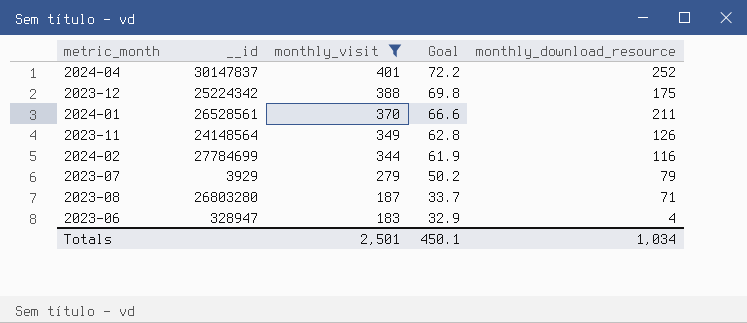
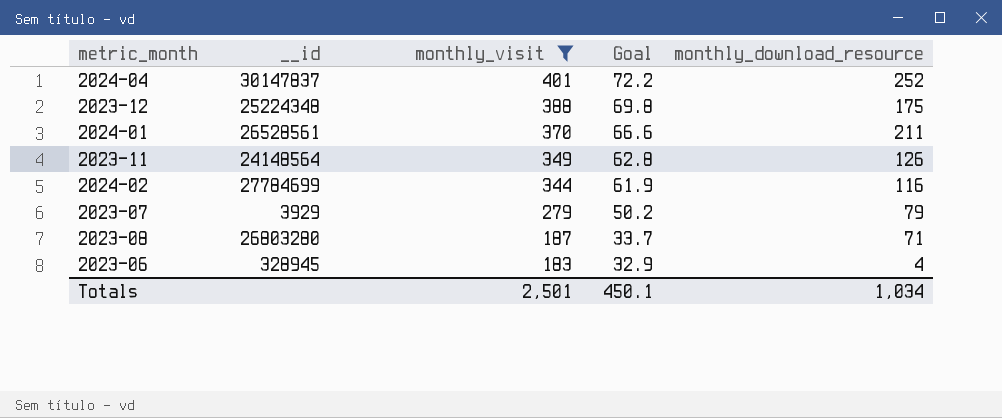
2023-12 | __id: 25224342 -> 25224348
2023-06 | __id: 328947 -> 328945

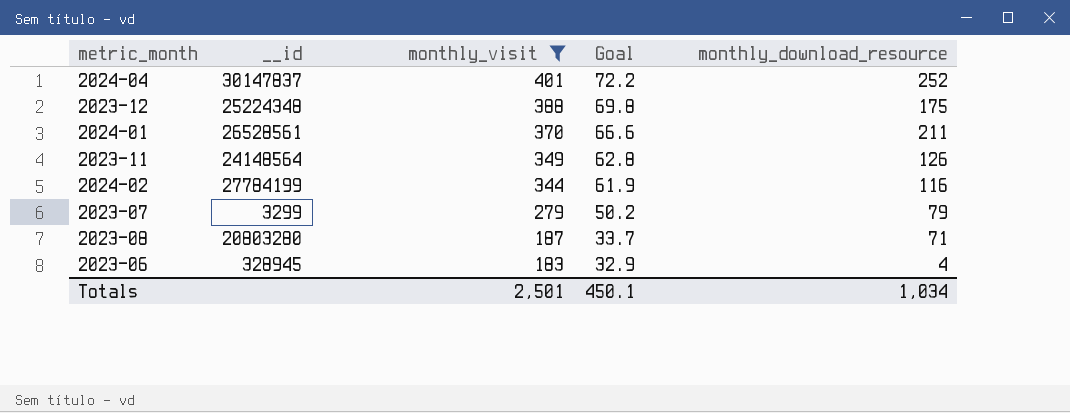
2024-02 | __id: 27784699 -> 27784199
2023-07 | __id: 3929 -> 3299
2023-08 | __id: 26803280 -> 20803280

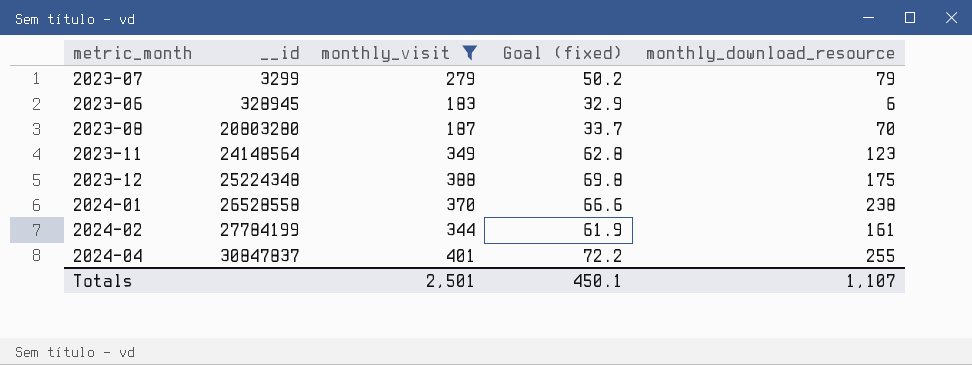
row order: monthly_visit descending -> __id ascending
column name: Goal -> Goal (fixed)
2023-06 | monthly_download_resource: 4 -> 6
2023-08 | monthly_download_resource: 71 -> 70
2023-11 | monthly_download_resource: 126 -> 123
2024-01 | __id: 26528561 -> 26528558
2024-01 | monthly_download_resource: 211 -> 238
2024-02 | monthly_download_resource: 116 -> 161
2024-04 | __id: 30147837 -> 30847837
2024-04 | monthly_download_resource: 252 -> 255
Totals | monthly_download_resource: 1,034 -> 1,107

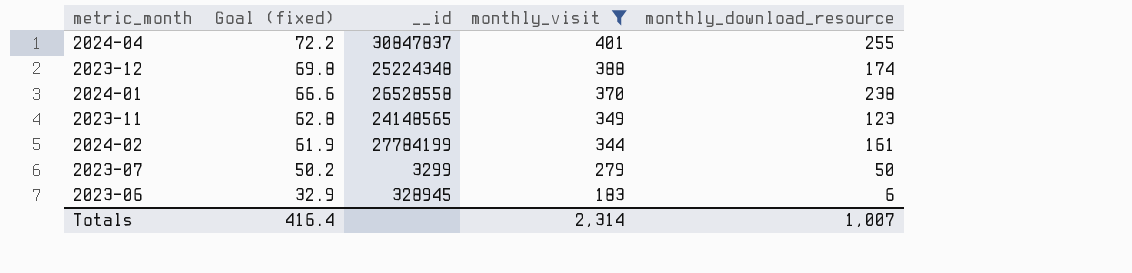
row order: __id ascending -> Goal (fixed) descending
column Goal (fixed) | position: 4 -> 2
row 2023-08: 20803280 | 187 | 33.7 | 70 -> none
2023-12 | monthly_download_resource: 175 -> 174
2023-11 | __id: 24148564 -> 24148565
2023-07 | monthly_download_resource: 79 -> 50
Totals | Goal (fixed): 450.1 -> 416.4
Totals | monthly_visit: 2,501 -> 2,314
Totals | monthly_download_resource: 1,107 -> 1,007

